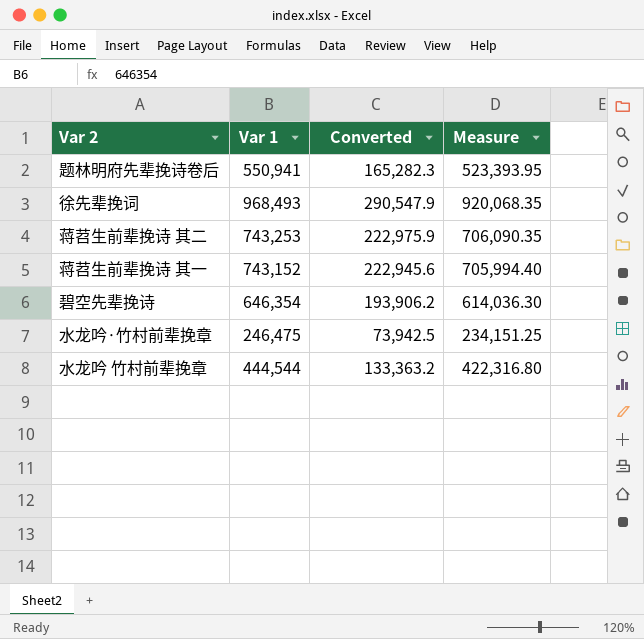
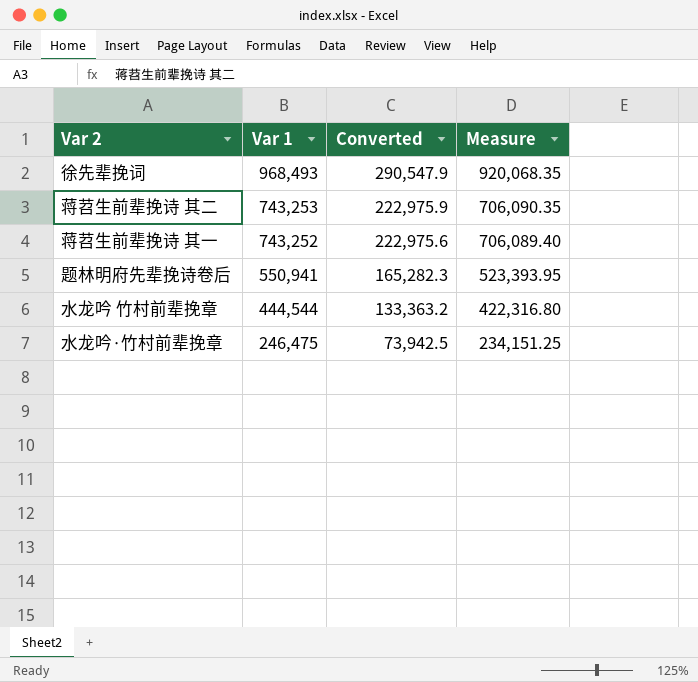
row order: none -> Var 1 descending
row 碧空先辈挽诗: 646,354 | 193,906.2 | 614,036.30 -> none
蒋苕生前辈挽诗 其一 | Var 1: 743,152 -> 743,252
蒋苕生前辈挽诗 其一 | Converted: 222,945.6 -> 222,975.6
蒋苕生前辈挽诗 其一 | Measure: 705,994.40 -> 706,089.40

